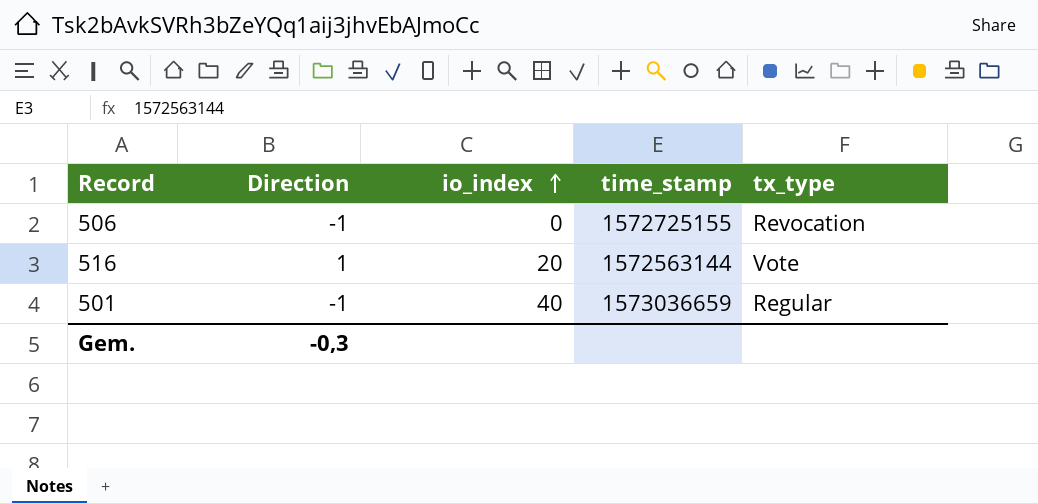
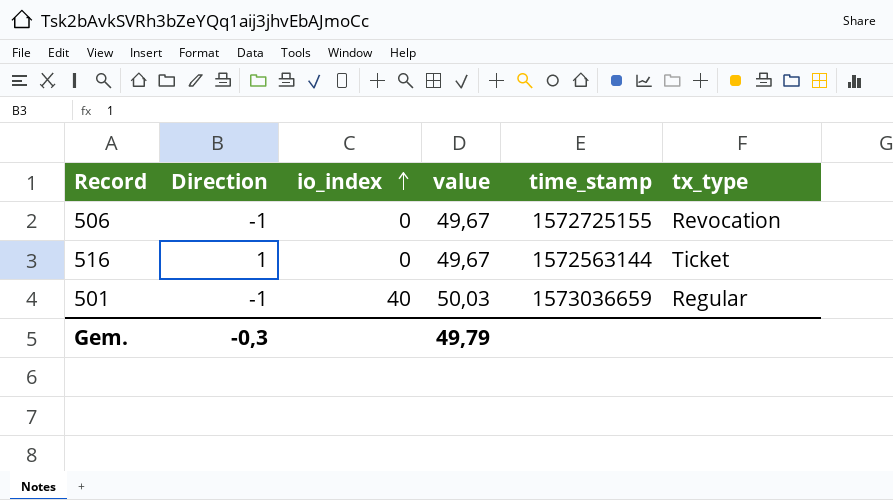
column value | position: none -> 4
516 | io_index: 20 -> 0
516 | tx_type: Vote -> Ticket

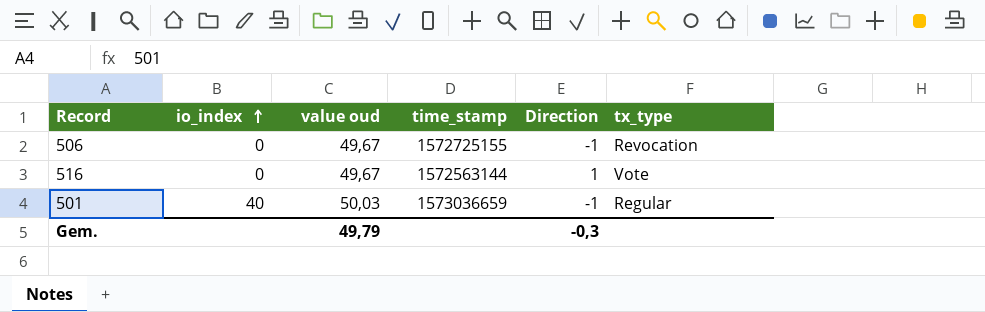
column name: value -> value oud
column Direction | position: 2 -> 5
516 | tx_type: Ticket -> Vote

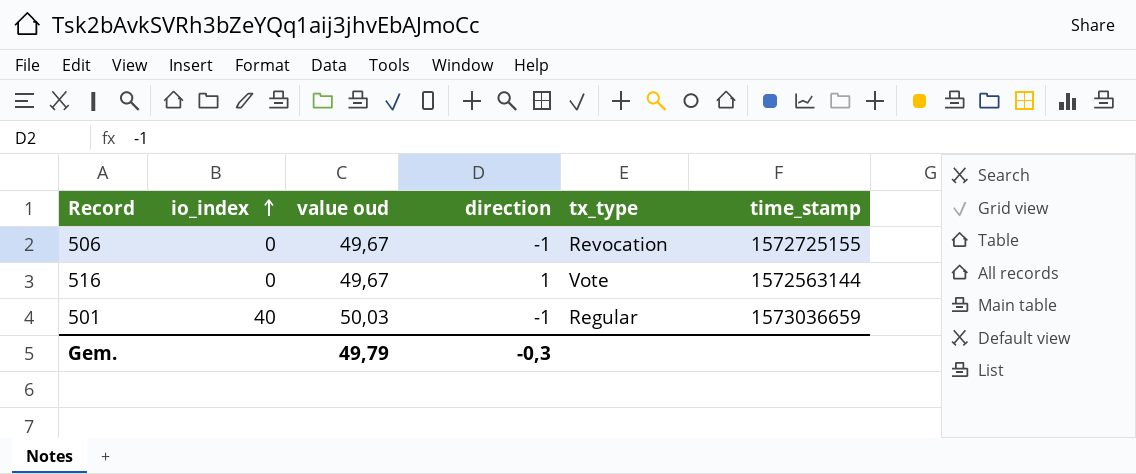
column name: Direction -> direction
column time_stamp | position: 4 -> 6

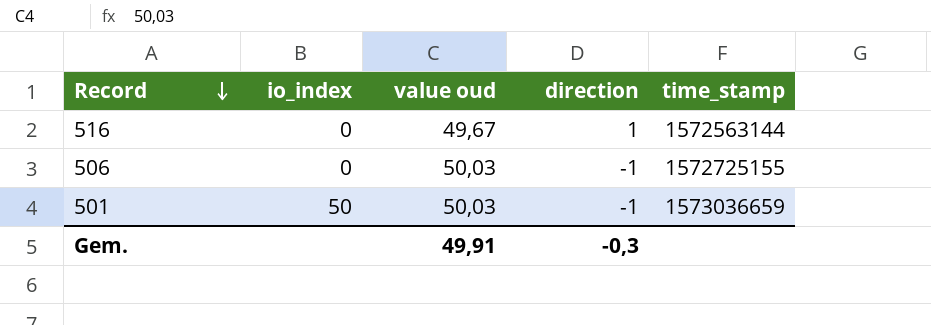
row order: io_index ascending -> Record descending
column tx_type | position: 5 -> none
506 | value oud: 49,67 -> 50,03
501 | io_index: 40 -> 50
Gem. | value oud: 49,79 -> 49,91

